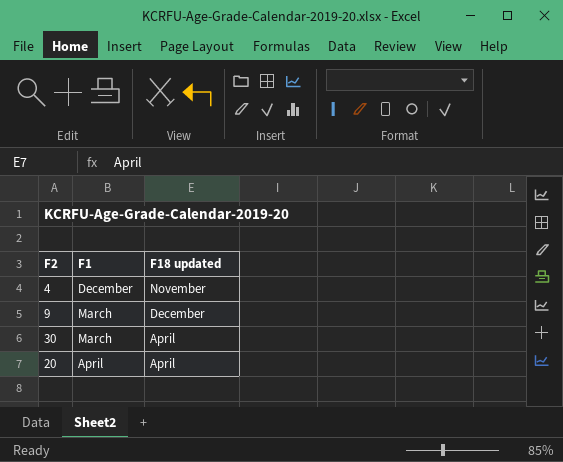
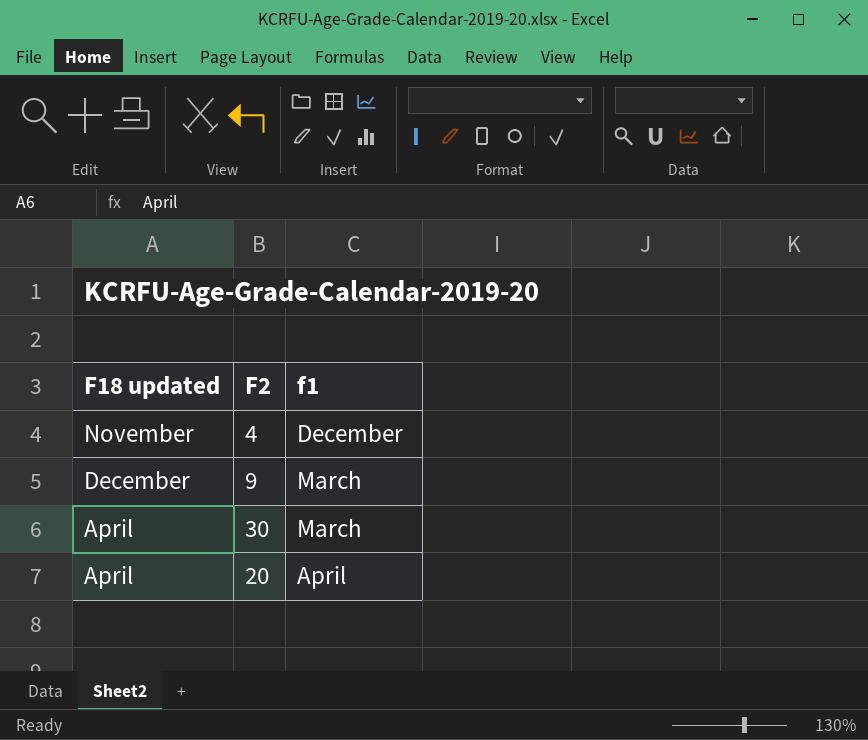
column F18 updated | position: 3 -> 1
column name: F1 -> f1

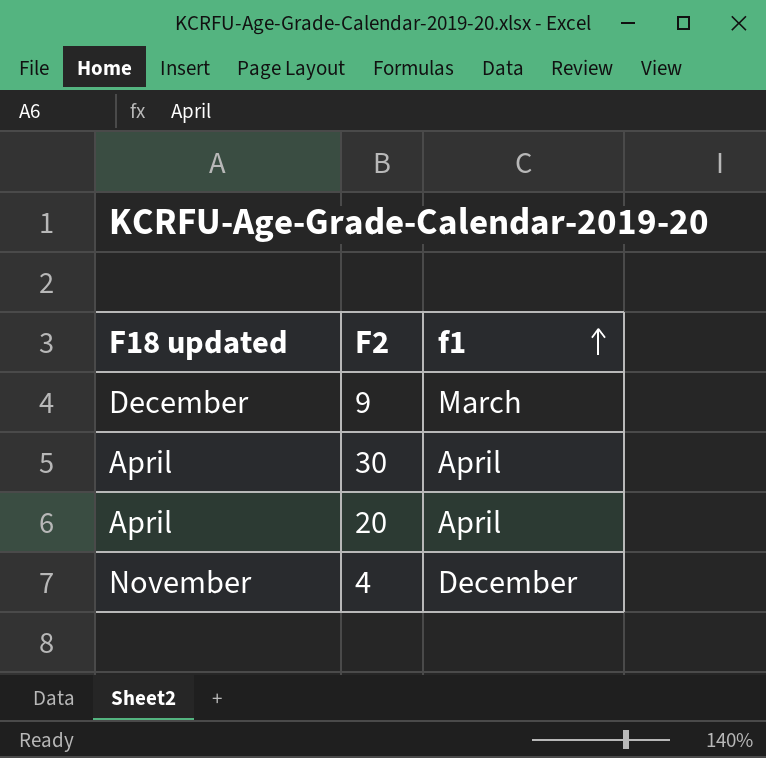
row order: none -> f1 ascending
30 | f1: March -> April

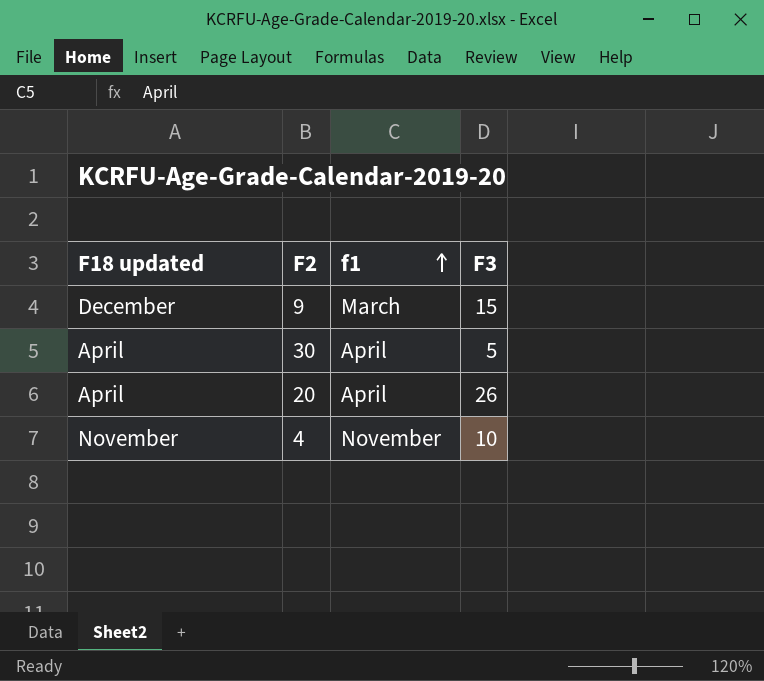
column F3 | position: none -> 4
4 | f1: December -> November

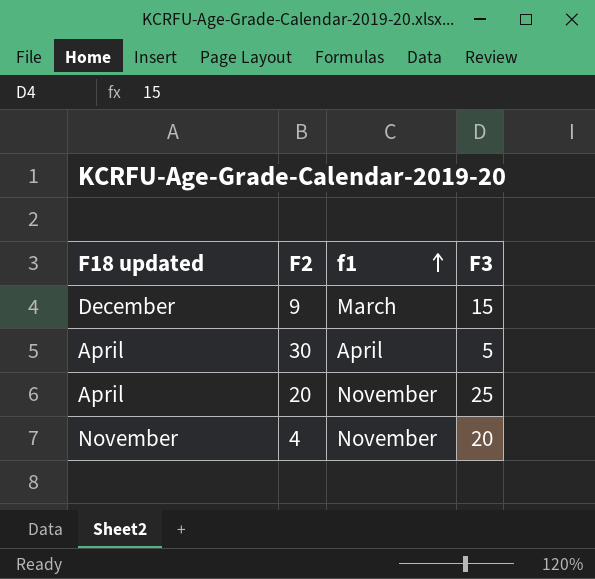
20 | f1: April -> November
20 | F3: 26 -> 25
4 | F3: 10 -> 20

